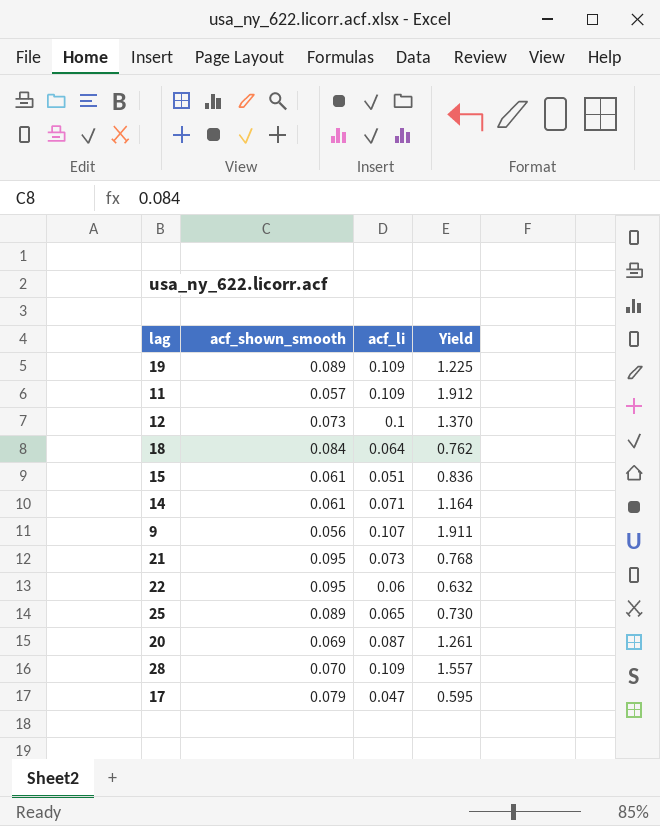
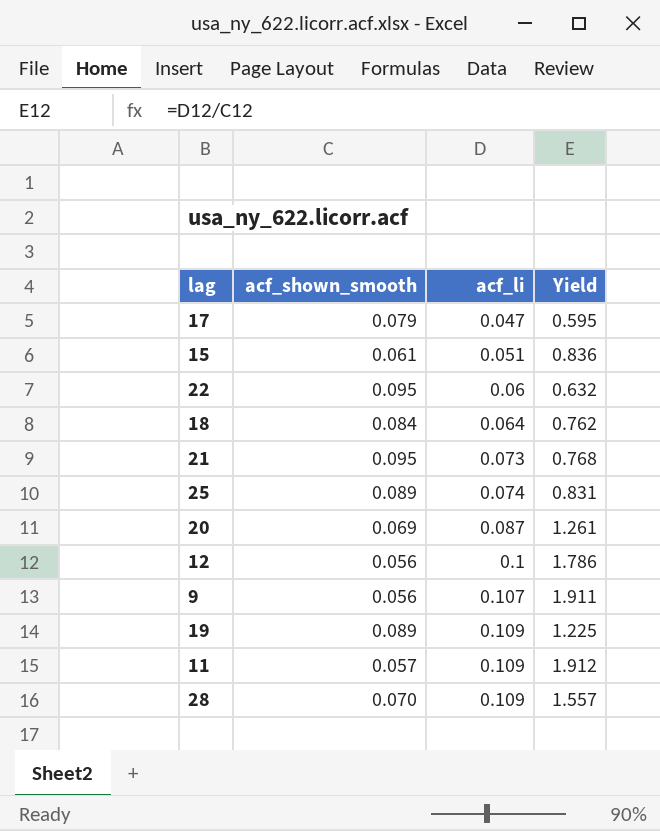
row order: none -> acf_li ascending
row 14: 0.061 | 0.071 | 1.164 -> none
25 | acf_li: 0.065 -> 0.074
25 | Yield: 0.730 -> 0.831
12 | acf_shown_smooth: 0.073 -> 0.056
12 | Yield: 1.370 -> 1.786

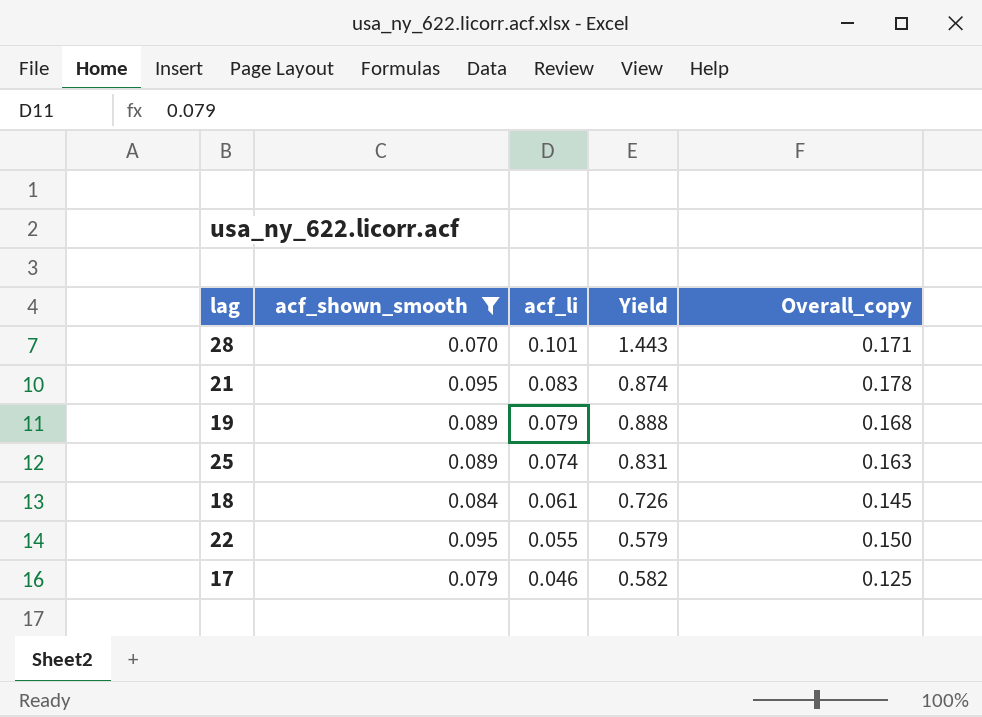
filter: none -> acf_shown_smooth >= 0.070
row order: acf_li ascending -> acf_li descending
column Overall_copy | formula: none -> [acf_shown_smooth] + [acf_li]
28 | acf_li: 0.109 -> 0.101
28 | Yield: 1.557 -> 1.443
21 | acf_li: 0.073 -> 0.083
21 | Yield: 0.768 -> 0.874
19 | acf_li: 0.109 -> 0.079
19 | Yield: 1.225 -> 0.888
18 | acf_li: 0.064 -> 0.061
18 | Yield: 0.762 -> 0.726
22 | acf_li: 0.06 -> 0.055
22 | Yield: 0.632 -> 0.579
17 | acf_li: 0.047 -> 0.046
17 | Yield: 0.595 -> 0.582

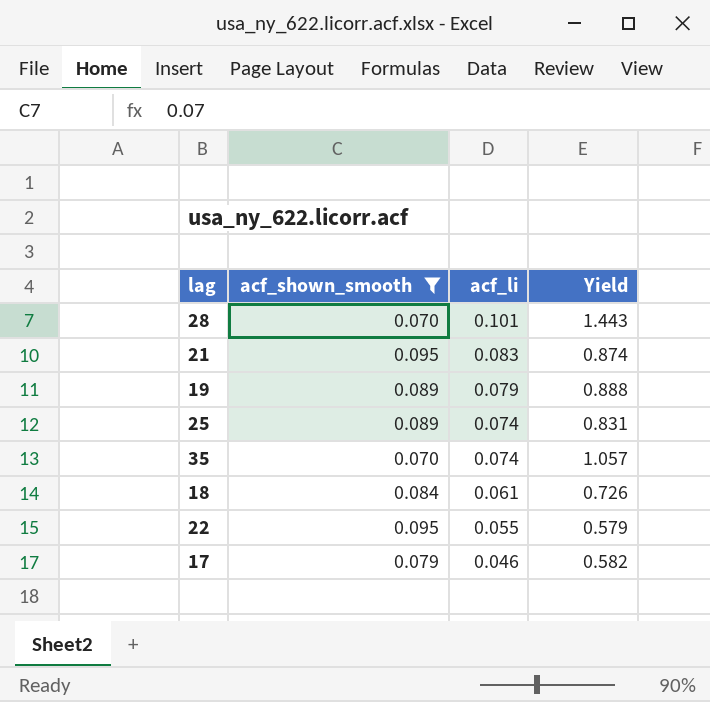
column Overall_copy | formula: [acf_shown_smooth] + [acf_li] -> none
row 35: none -> 0.070 | 0.074 | 1.057

